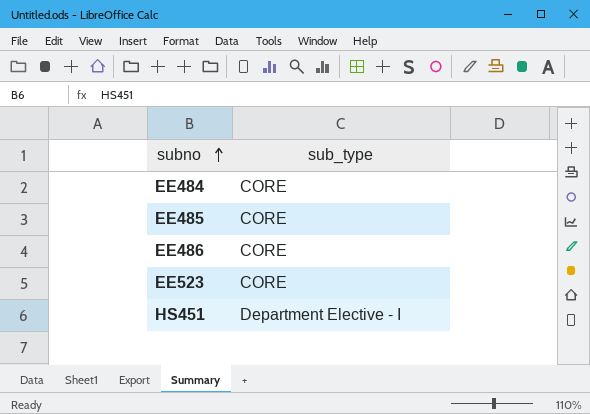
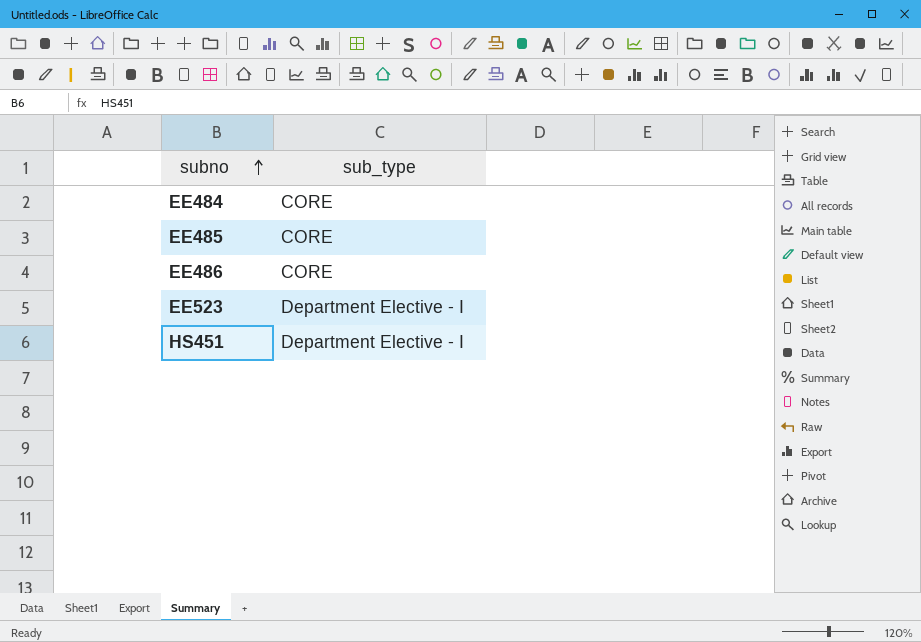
EE523 | sub_type: CORE -> Department Elective - I

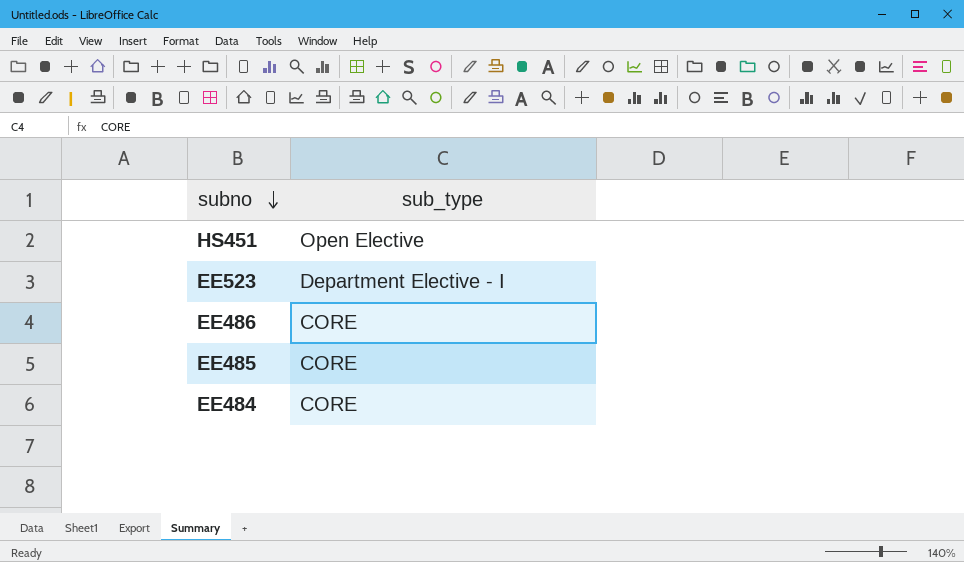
row order: subno ascending -> subno descending
HS451 | sub_type: Department Elective - I -> Open Elective

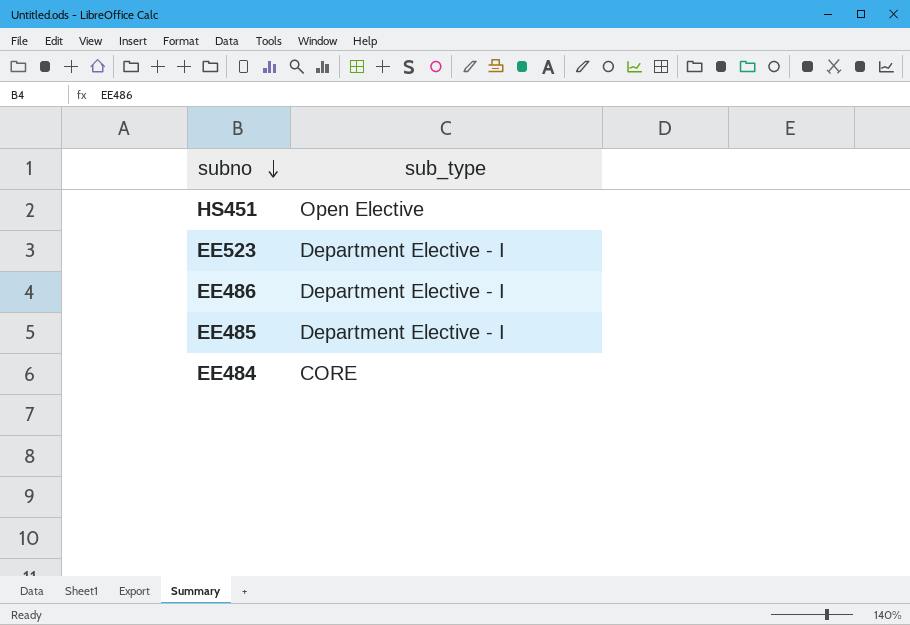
EE486 | sub_type: CORE -> Department Elective - I
EE485 | sub_type: CORE -> Department Elective - I

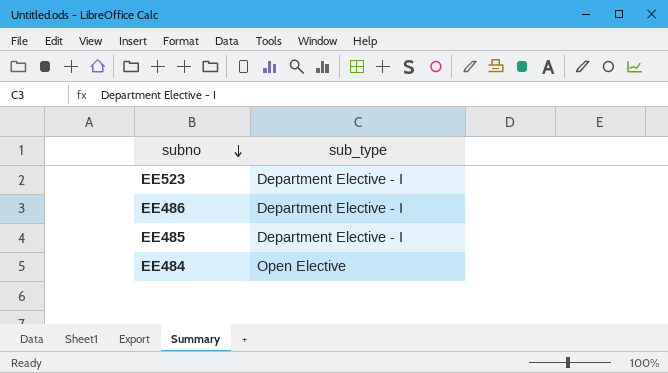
row HS451: Open Elective -> none
EE484 | sub_type: CORE -> Open Elective

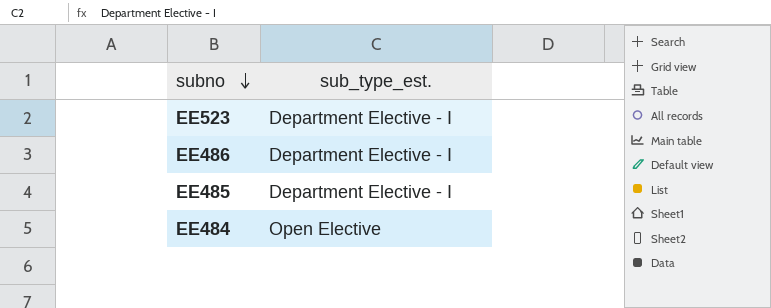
column name: sub_type -> sub_type_est.

